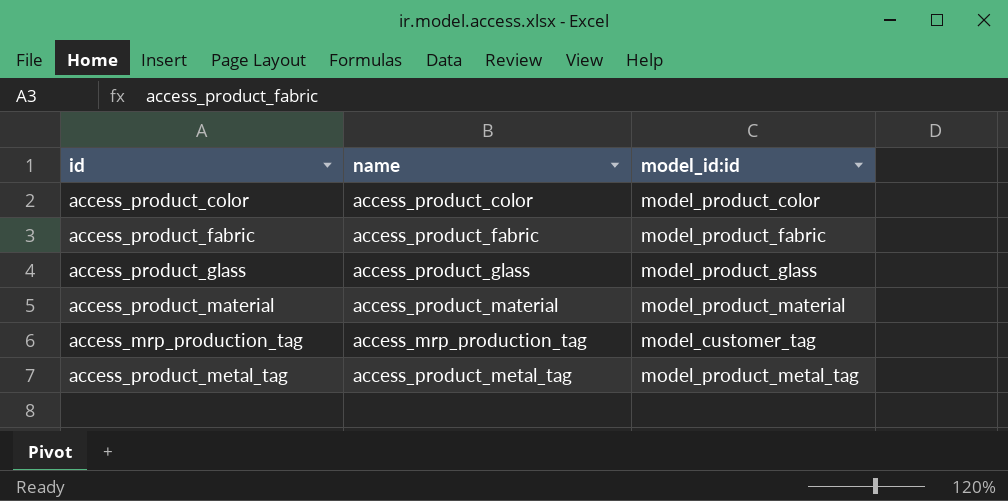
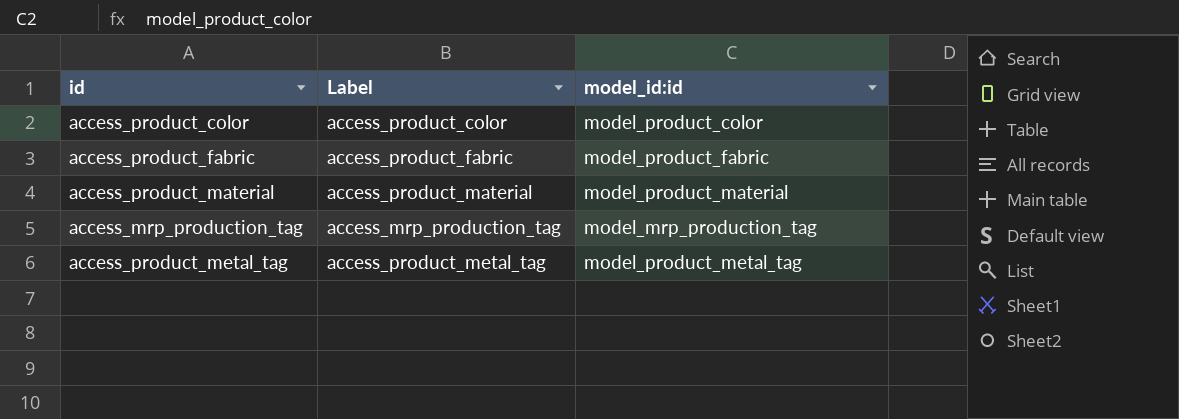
column name: name -> Label
row access_product_glass: access_product_glass | model_product_glass -> none
access_mrp_production_tag | model_id:id: model_customer_tag -> model_mrp_production_tag

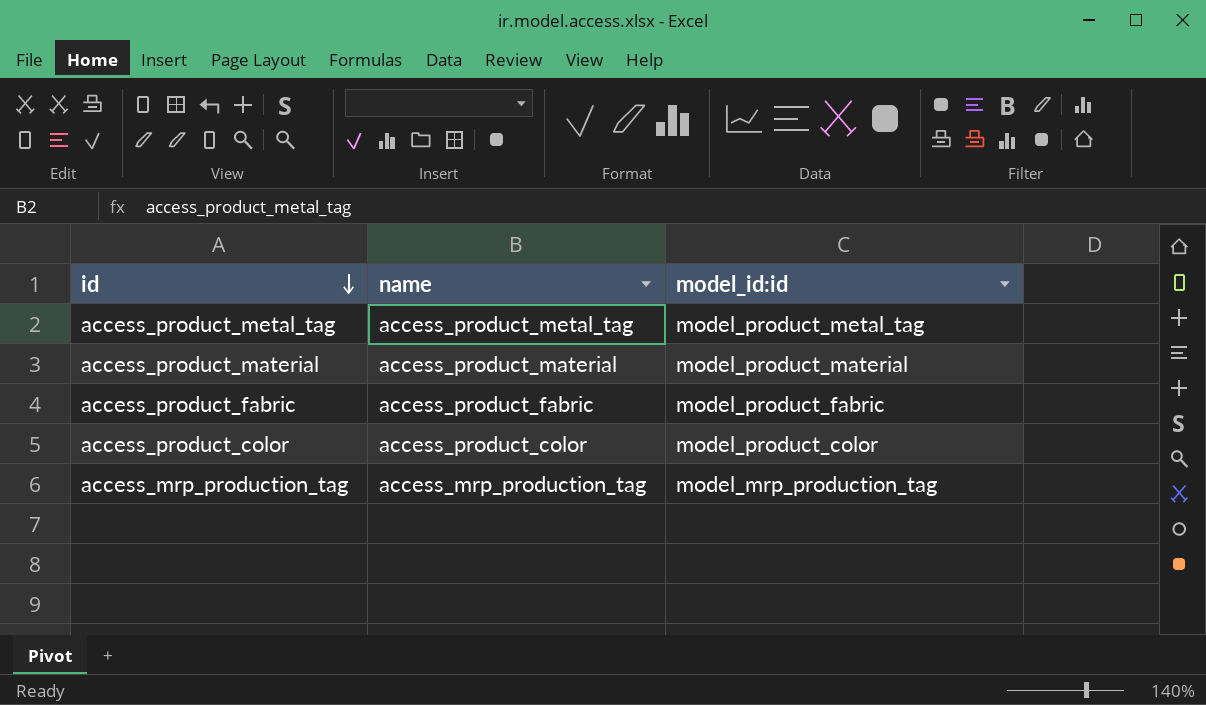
row order: none -> id descending
column name: Label -> name

